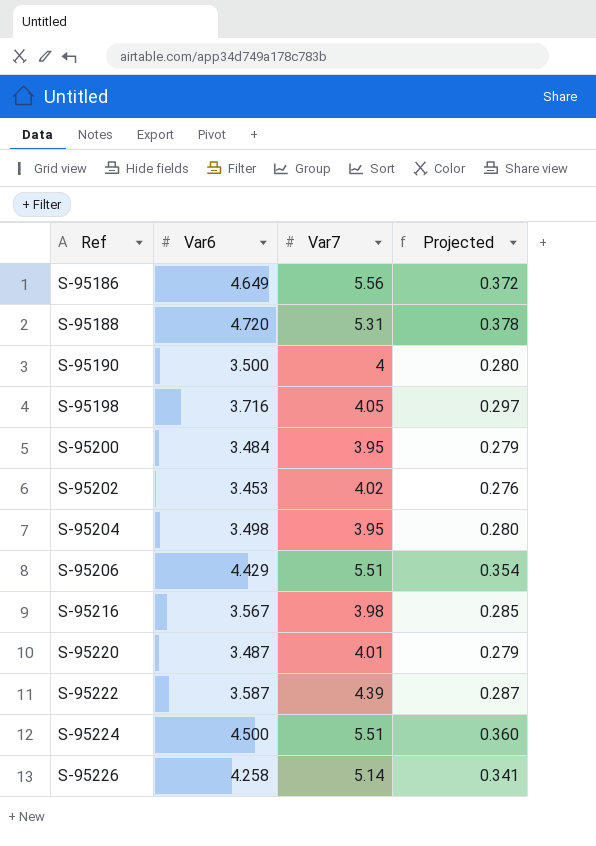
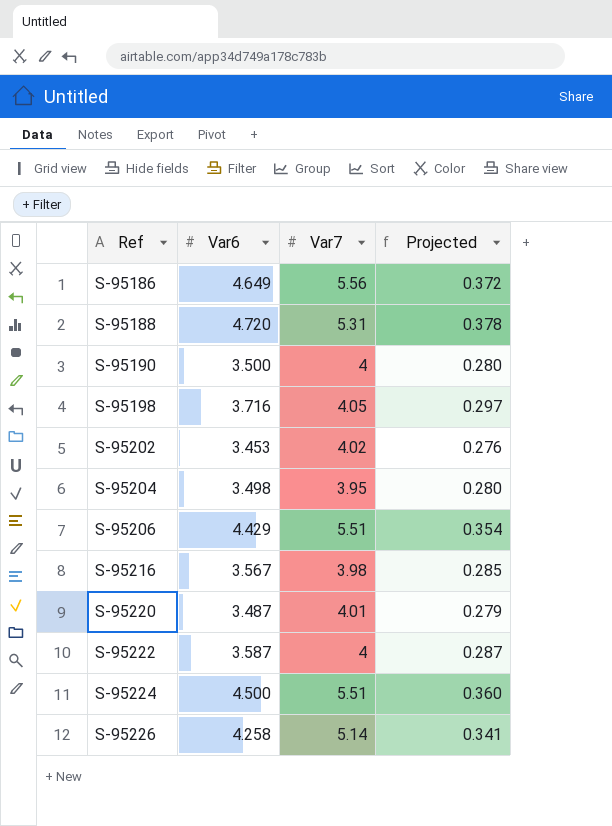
row S-95200: 3.484 | 3.95 | 0.279 -> none
S-95222 | Var7: 4.39 -> 4

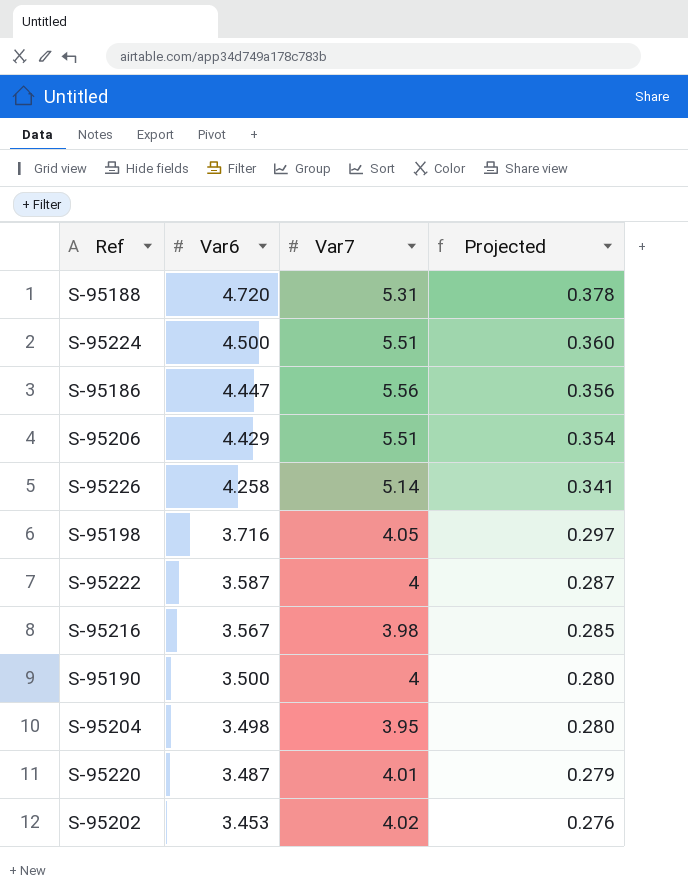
row order: Ref ascending -> Var6 descending
S-95186 | Var6: 4.649 -> 4.447
S-95186 | Projected: 0.372 -> 0.356

